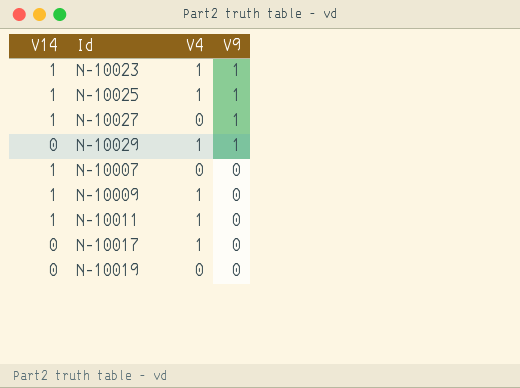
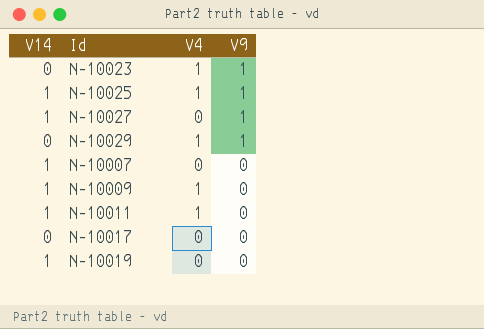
N-10023 | V14: 1 -> 0
N-10017 | V4: 1 -> 0
N-10019 | V14: 0 -> 1

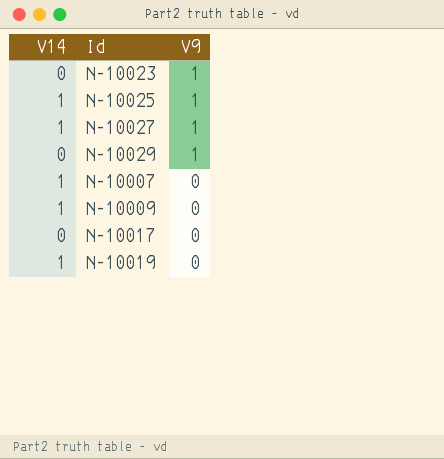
column V4 | position: 3 -> none
row N-10011: 1 | 1 | 0 -> none

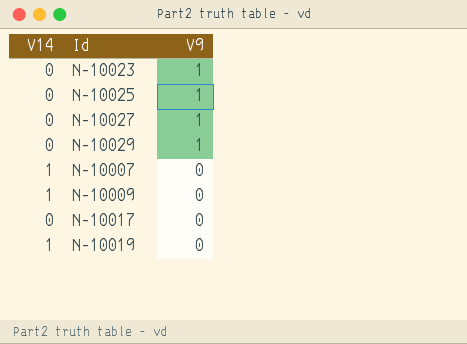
N-10025 | V14: 1 -> 0
N-10027 | V14: 1 -> 0

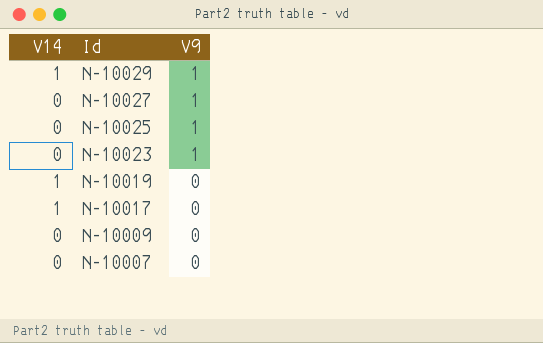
row order: V9 descending -> Id descending
N-10029 | V14: 0 -> 1
N-10017 | V14: 0 -> 1
N-10009 | V14: 1 -> 0
N-10007 | V14: 1 -> 0

